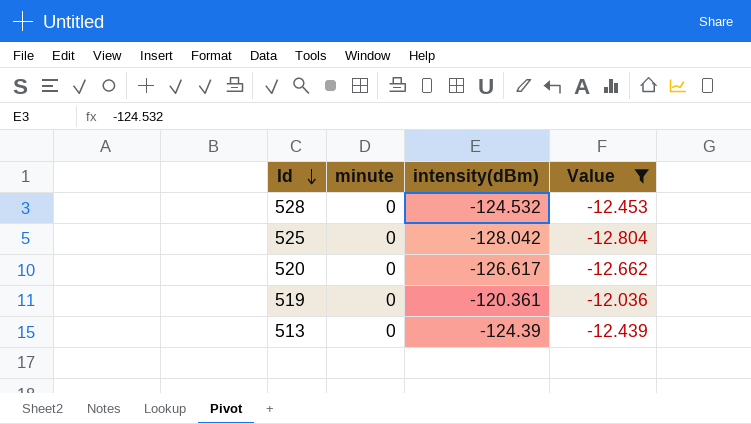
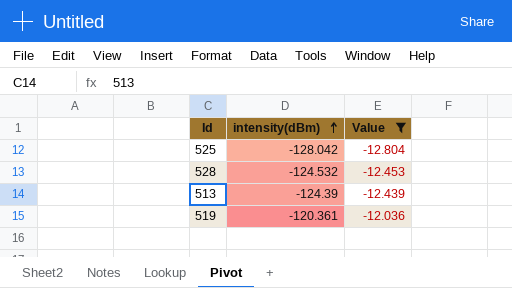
row order: Id descending -> intensity(dBm) ascending
column minute | position: 2 -> none
row 520: 0 | -126.617 | -12.662 -> none

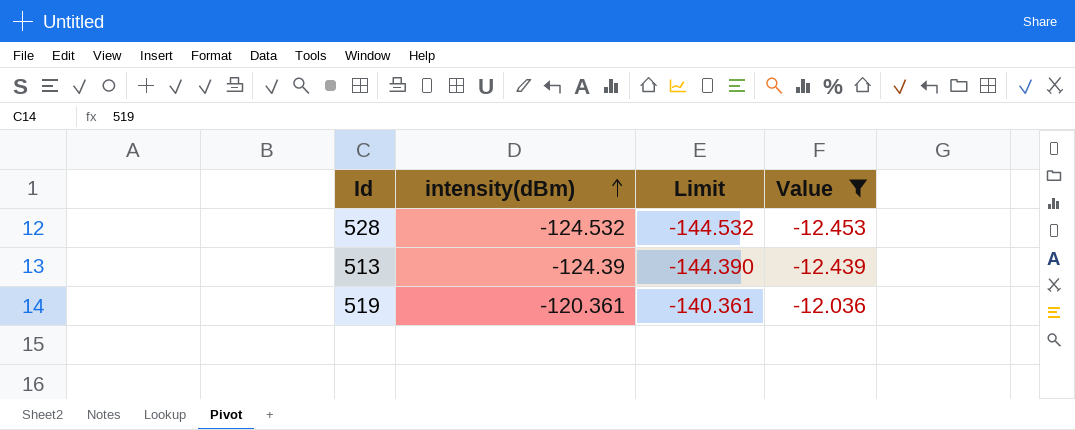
column Limit | formula: none -> [intensity(dBm)] - 20
row 525: -128.042 | -12.804 -> none

